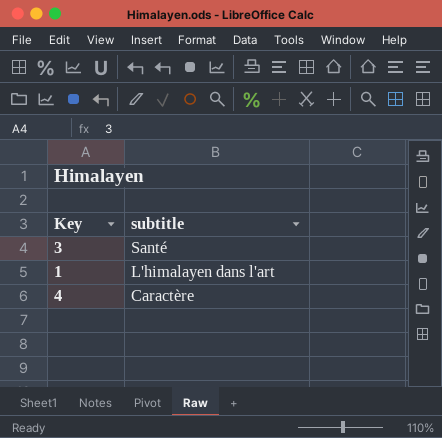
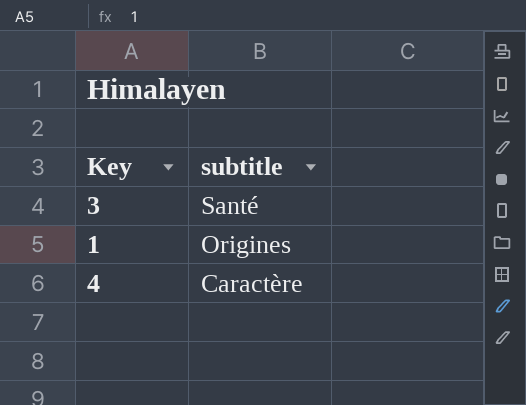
1 | subtitle: L'himalayen dans l'art -> Origines

